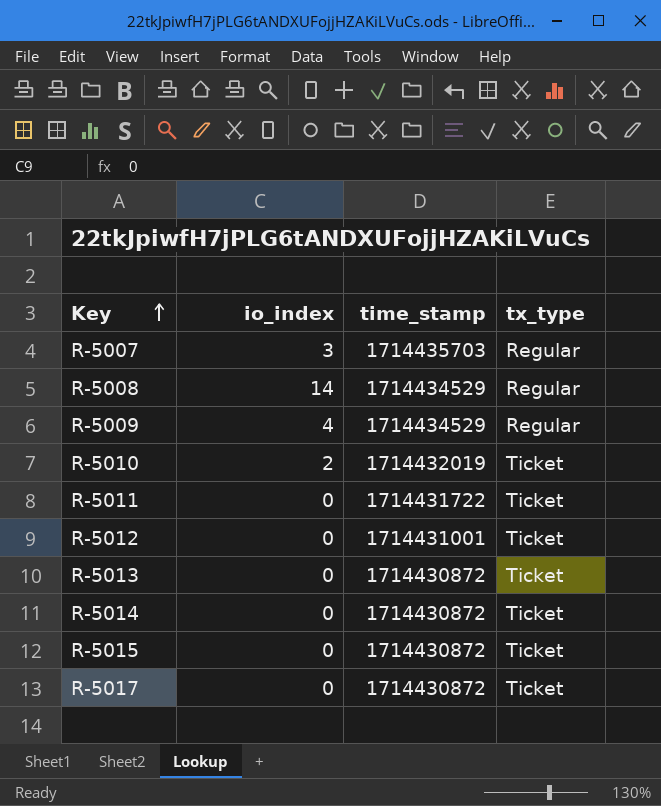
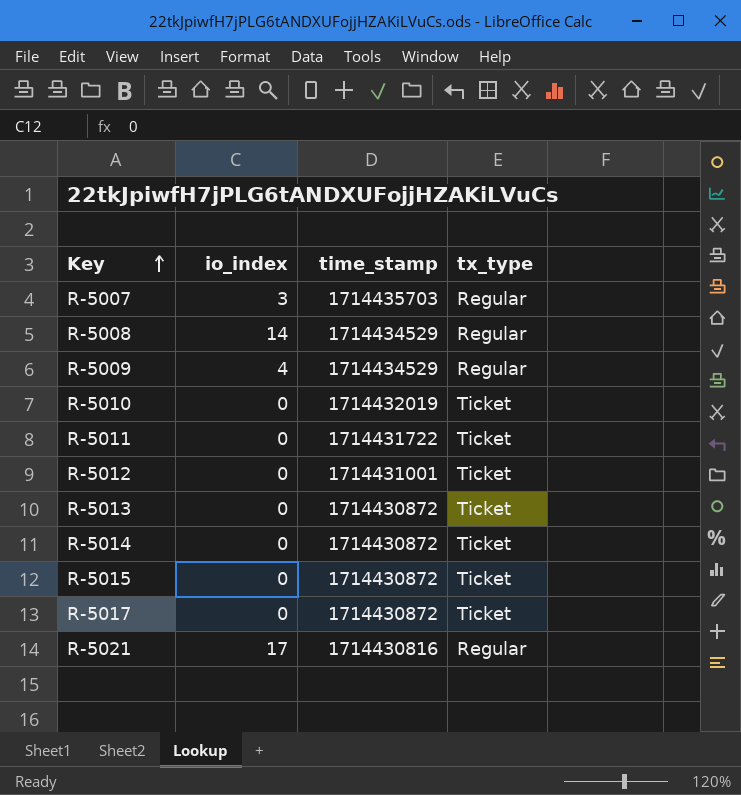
R-5010 | io_index: 2 -> 0
row R-5021: none -> 17 | 1714430816 | Regular

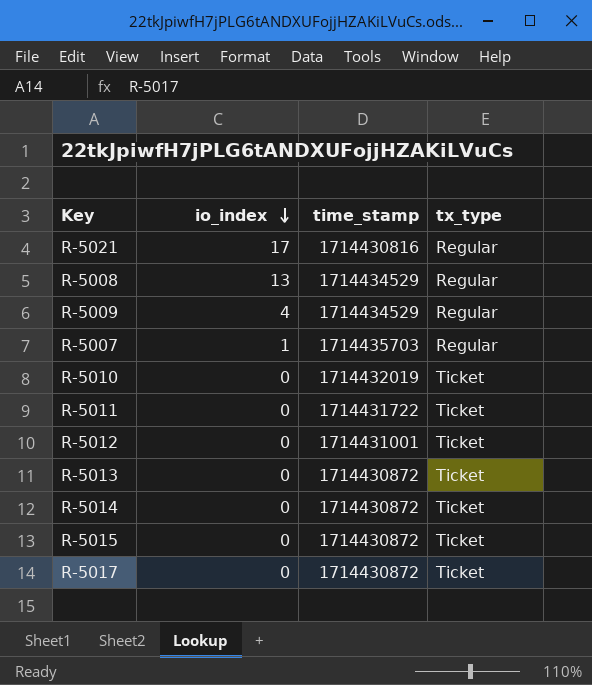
row order: Key ascending -> io_index descending
R-5008 | io_index: 14 -> 13
R-5007 | io_index: 3 -> 1

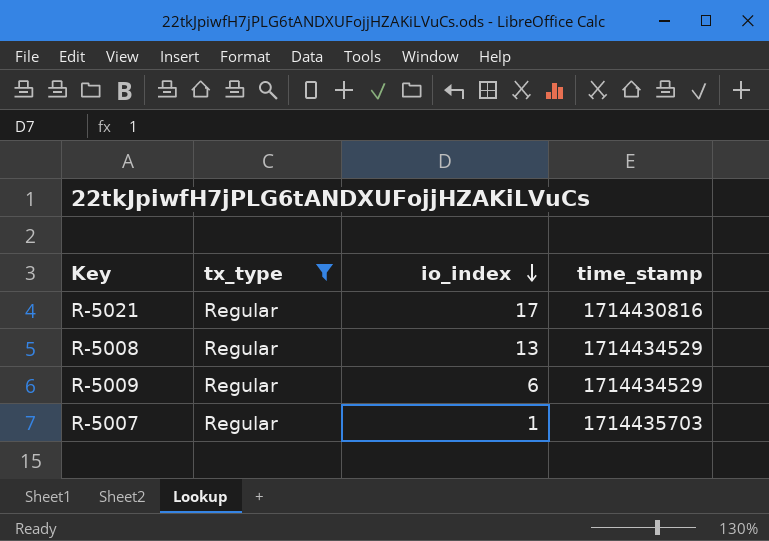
filter: none -> tx_type = Regular
column tx_type | position: 4 -> 2
R-5009 | io_index: 4 -> 6

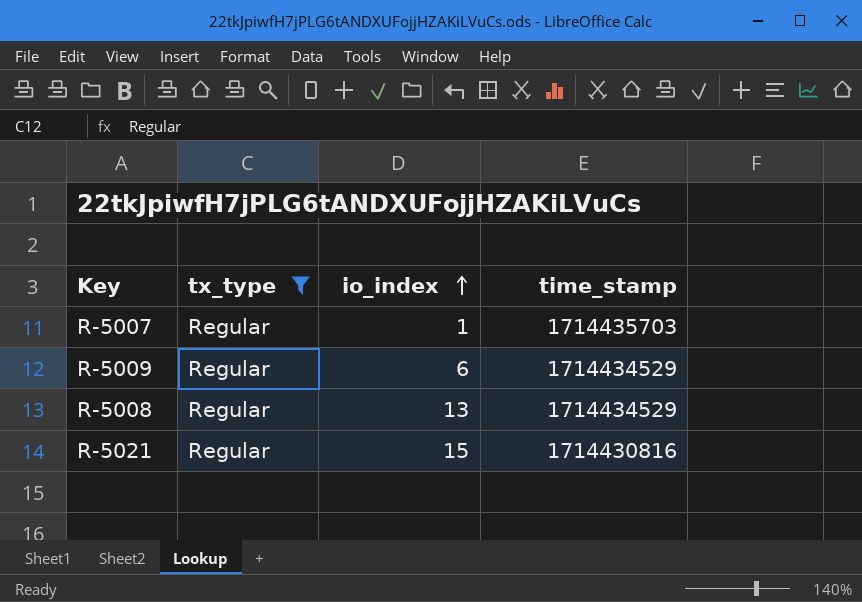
row order: io_index descending -> io_index ascending
R-5021 | io_index: 17 -> 15

